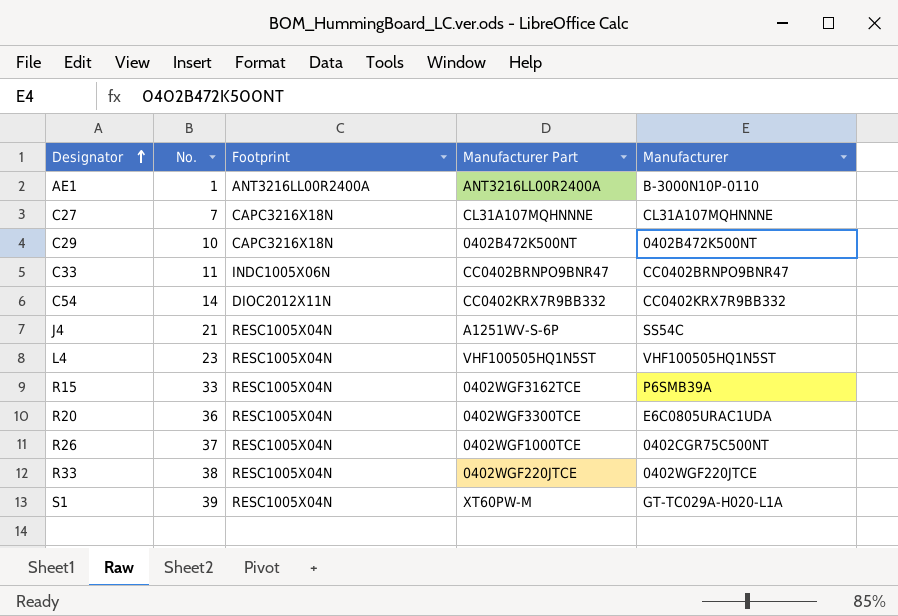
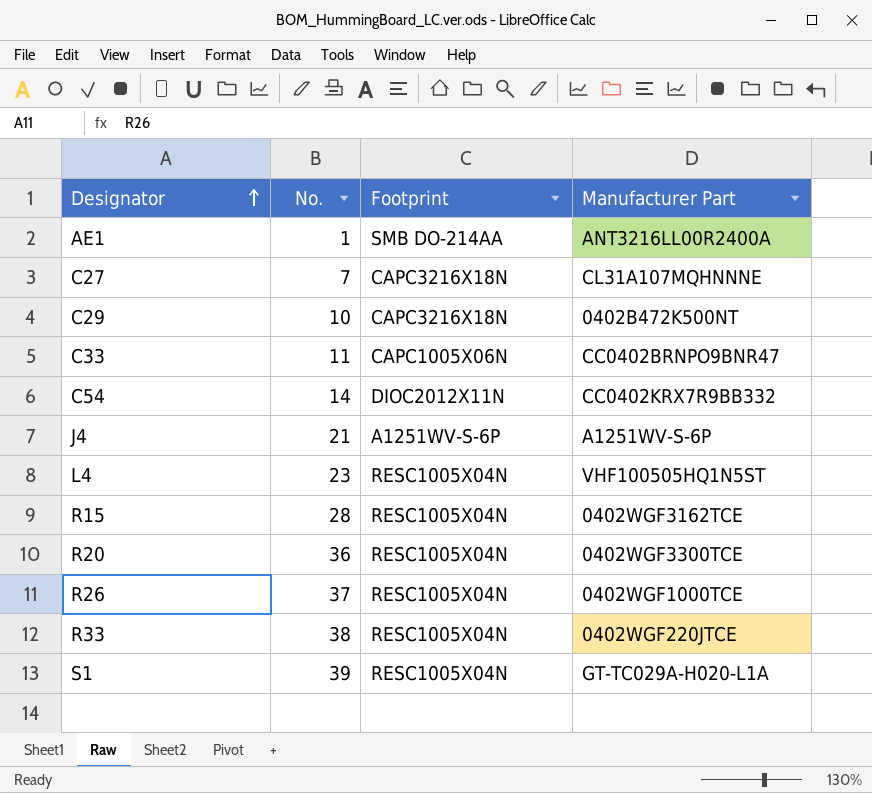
column Manufacturer | position: 5 -> none
AE1 | Footprint: ANT3216LL00R2400A -> SMB DO-214AA
C33 | Footprint: INDC1005X06N -> CAPC1005X06N
J4 | Footprint: RESC1005X04N -> A1251WV-S-6P
R15 | No.: 33 -> 28
S1 | Manufacturer Part: XT60PW-M -> GT-TC029A-H020-L1A

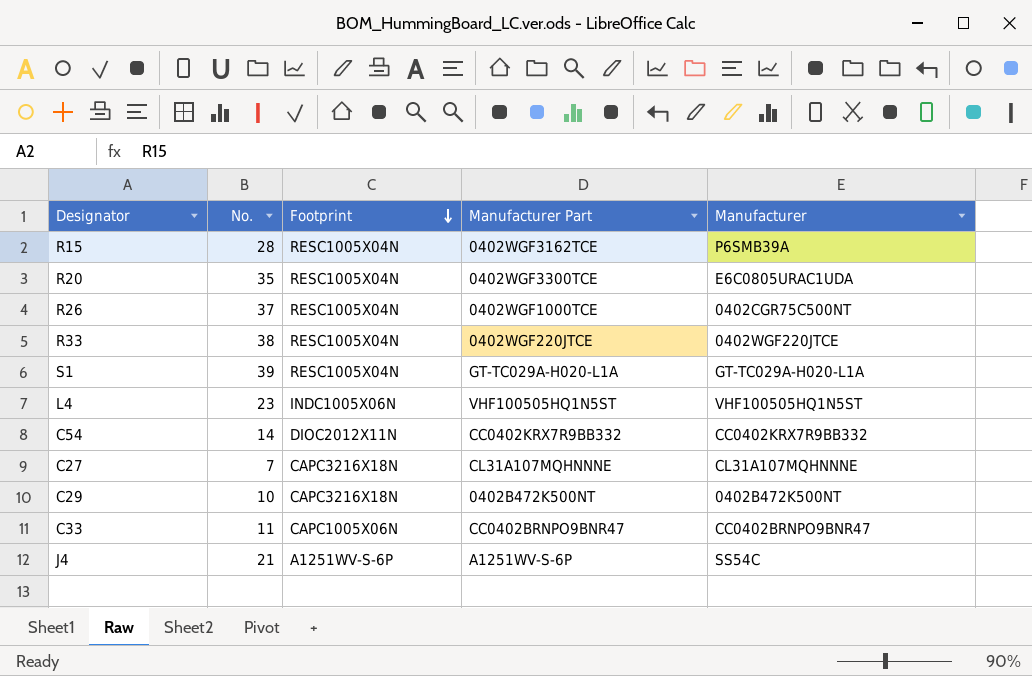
row order: Designator ascending -> Footprint descending
column Manufacturer | position: none -> 5
row AE1: 1 | SMB DO-214AA | ANT3216LL00R2400A -> none
R20 | No.: 36 -> 35
L4 | Footprint: RESC1005X04N -> INDC1005X06N

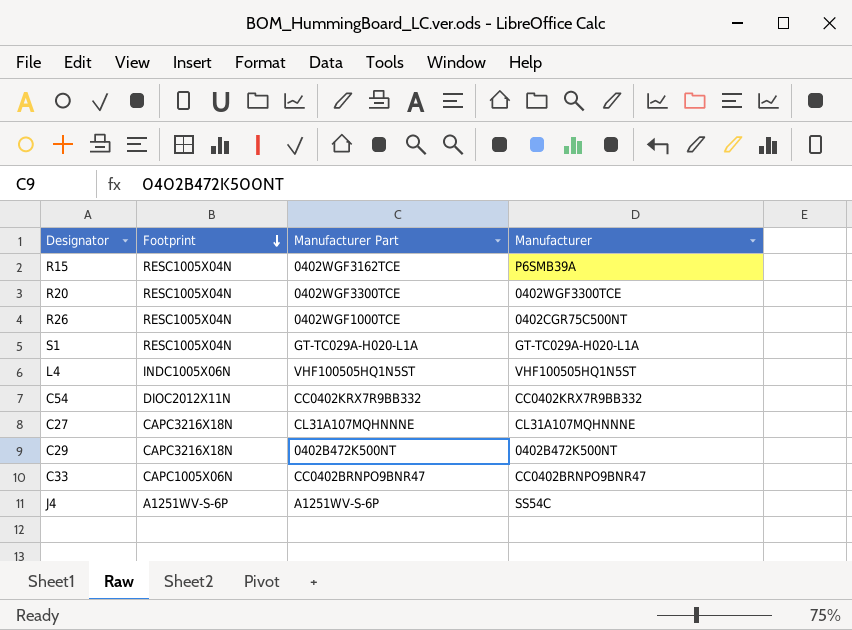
column No. | position: 2 -> none
row R33: 38 | RESC1005X04N | 0402WGF220JTCE | 0402WGF220JTCE -> none
R20 | Manufacturer: E6C0805URAC1UDA -> 0402WGF3300TCE

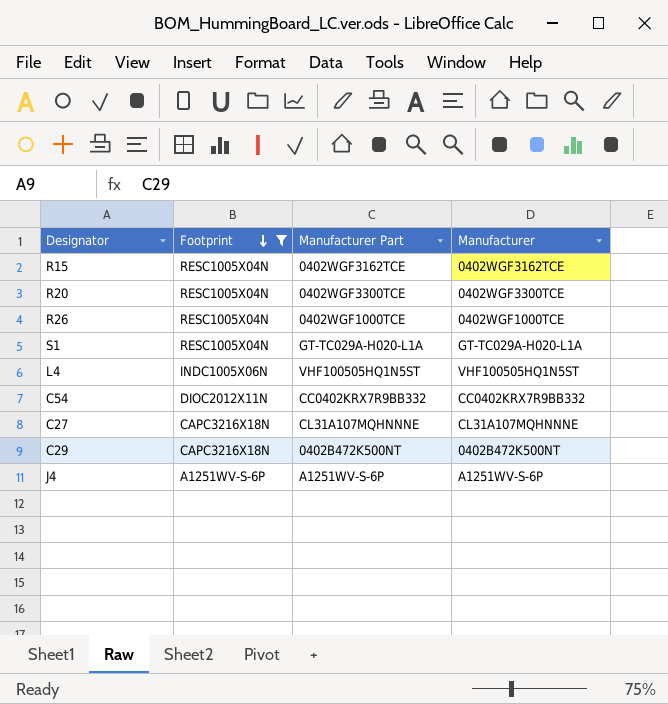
filter: none -> Footprint != CAPC1005X06N
R15 | Manufacturer: P6SMB39A -> 0402WGF3162TCE
R26 | Manufacturer: 0402CGR75C500NT -> 0402WGF1000TCE
J4 | Manufacturer: SS54C -> A1251WV-S-6P

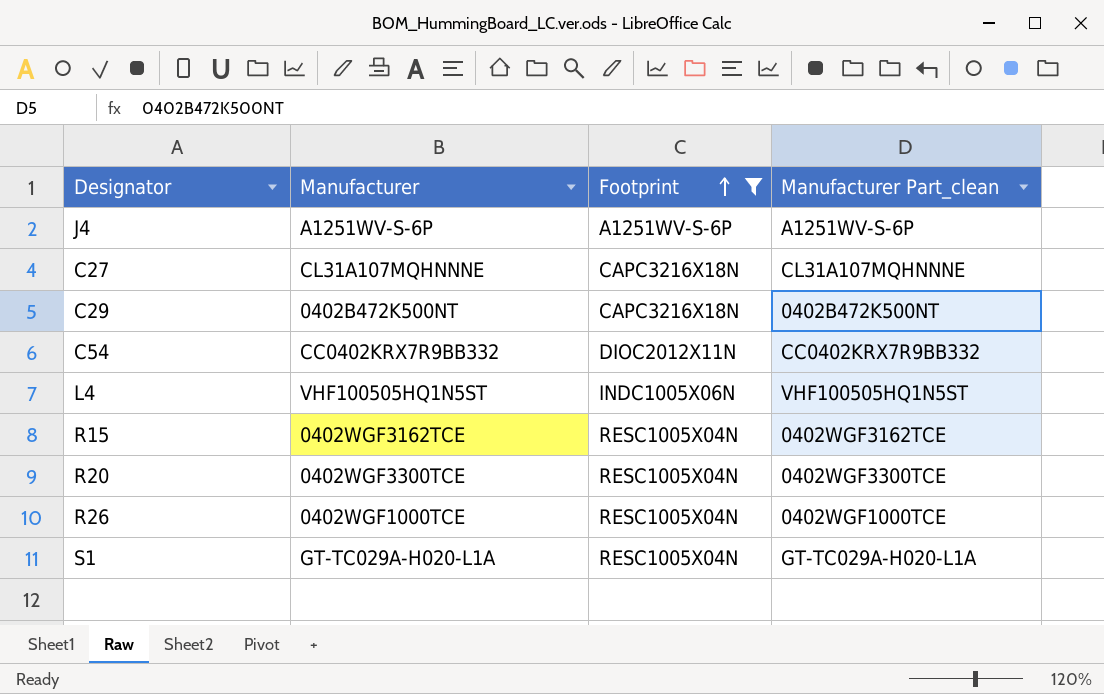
row order: Footprint descending -> Footprint ascending
column Manufacturer | position: 4 -> 2
column name: Manufacturer Part -> Manufacturer Part_clean

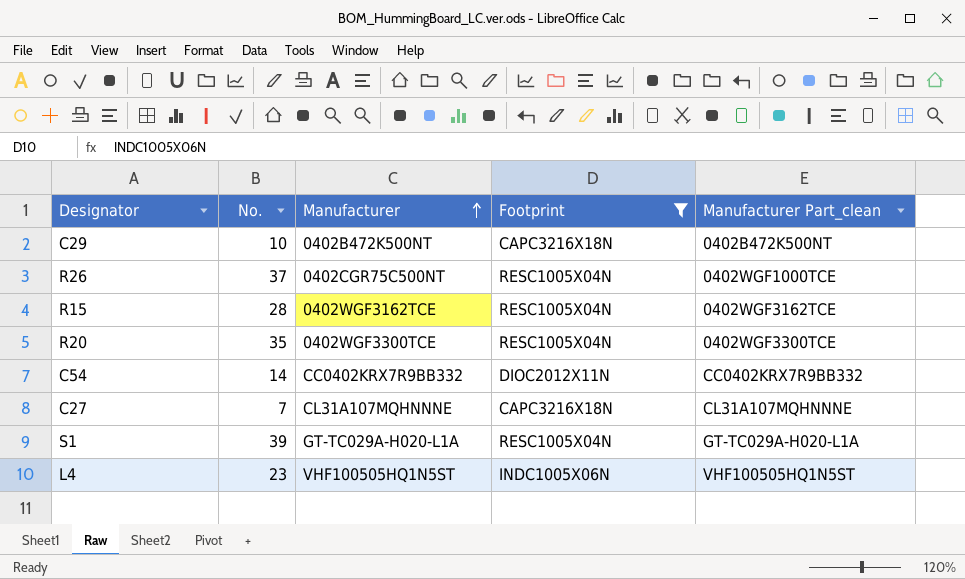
row order: Footprint ascending -> Manufacturer ascending
column No. | position: none -> 2
row J4: A1251WV-S-6P | A1251WV-S-6P | A1251WV-S-6P -> none
R26 | Manufacturer: 0402WGF1000TCE -> 0402CGR75C500NT

